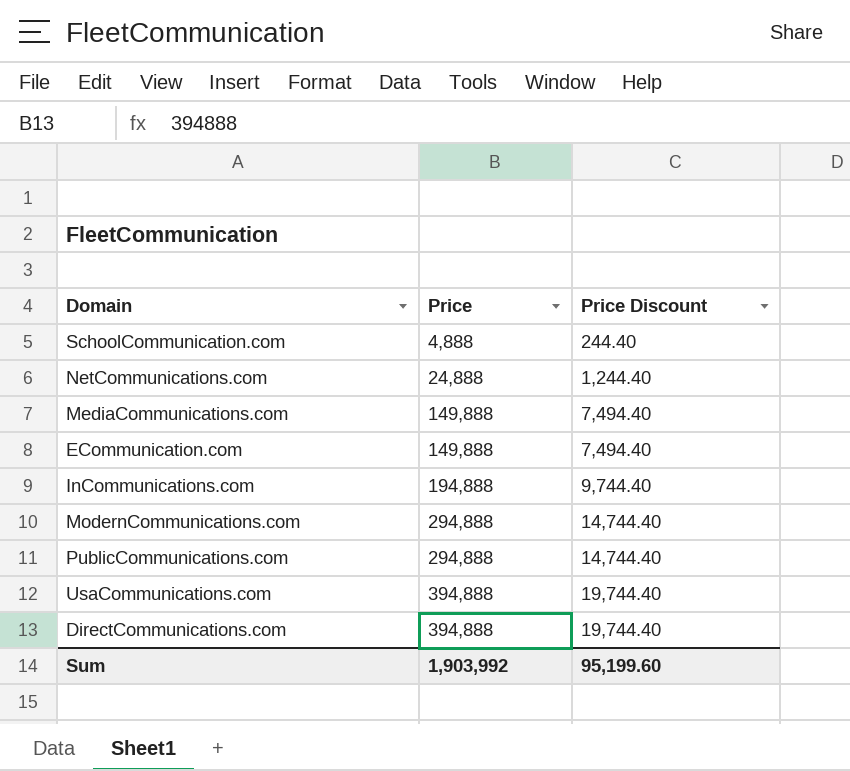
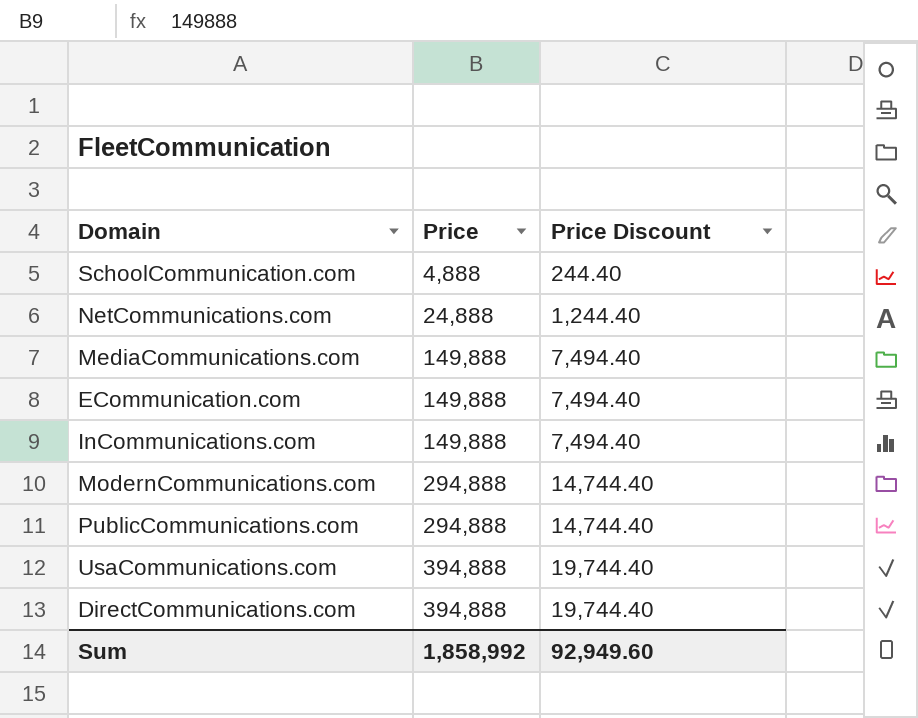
InCommunications.com | Price: 194,888 -> 149,888
InCommunications.com | Price Discount: 9,744.40 -> 7,494.40
Sum | Price: 1,903,992 -> 1,858,992
Sum | Price Discount: 95,199.60 -> 92,949.60

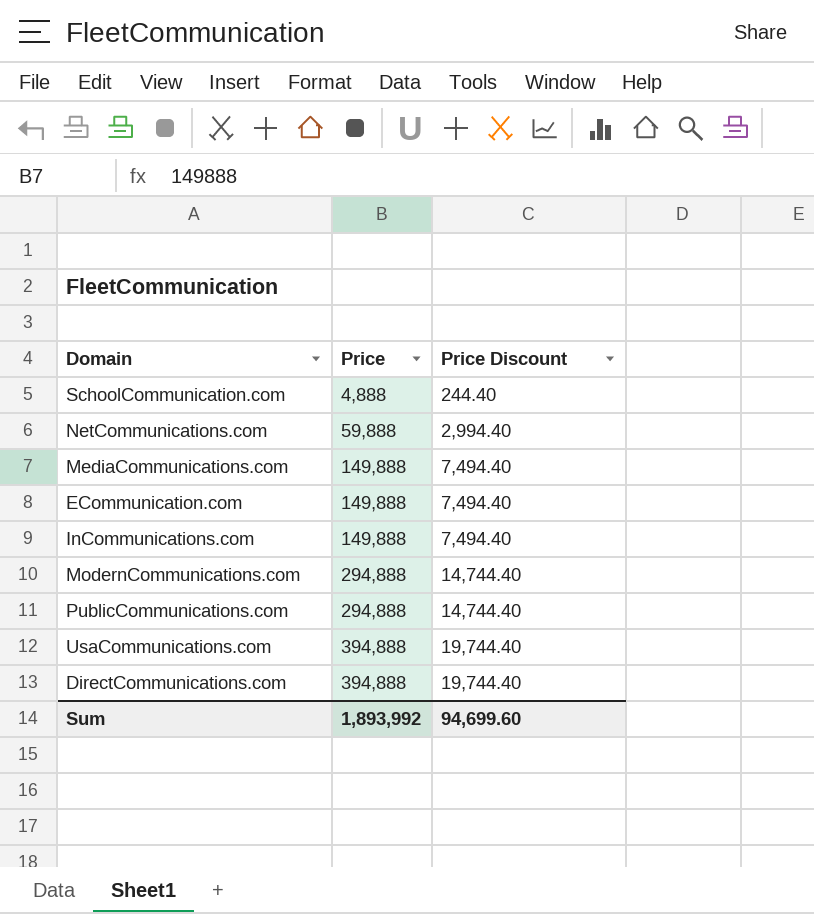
NetCommunications.com | Price: 24,888 -> 59,888
NetCommunications.com | Price Discount: 1,244.40 -> 2,994.40
Sum | Price: 1,858,992 -> 1,893,992
Sum | Price Discount: 92,949.60 -> 94,699.60

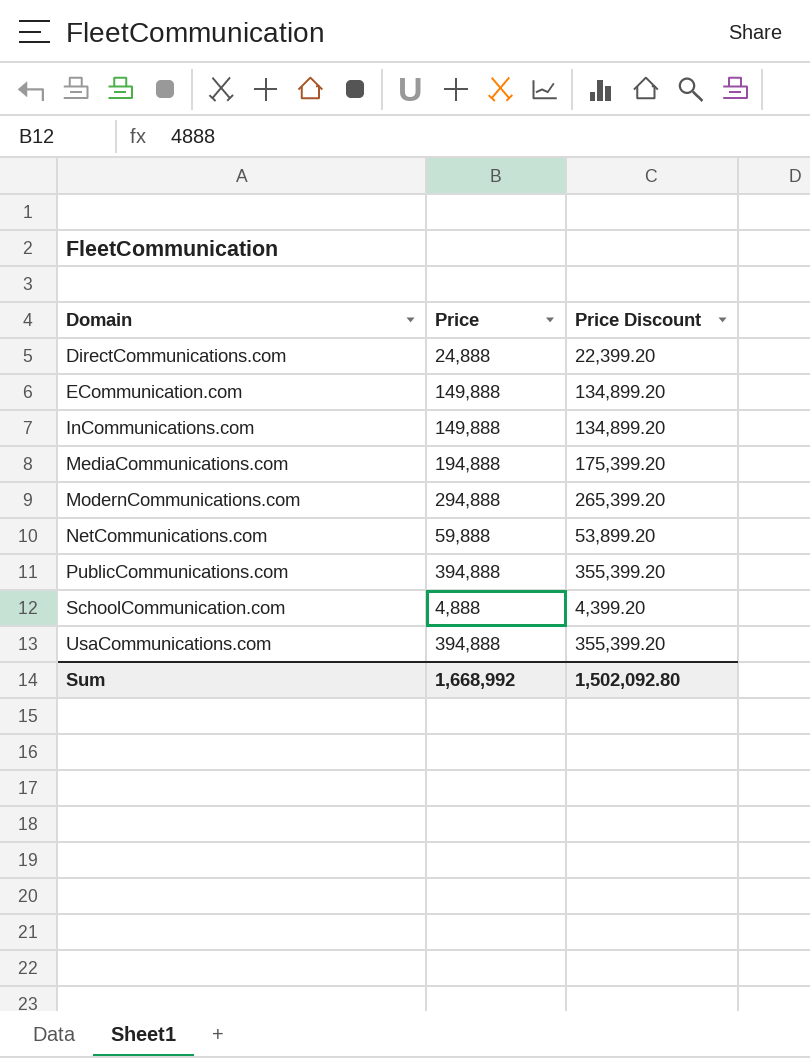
row order: Price ascending -> Domain ascending
column Price Discount | formula: [Price] * 0.05 -> [Price] * 0.9
DirectCommunications.com | Price: 394,888 -> 24,888
MediaCommunications.com | Price: 149,888 -> 194,888
PublicCommunications.com | Price: 294,888 -> 394,888
Sum | Price: 1,893,992 -> 1,668,992
Sum | Price Discount: 94,699.60 -> 1,502,092.80

